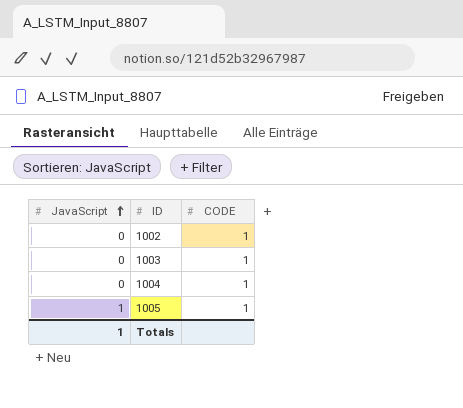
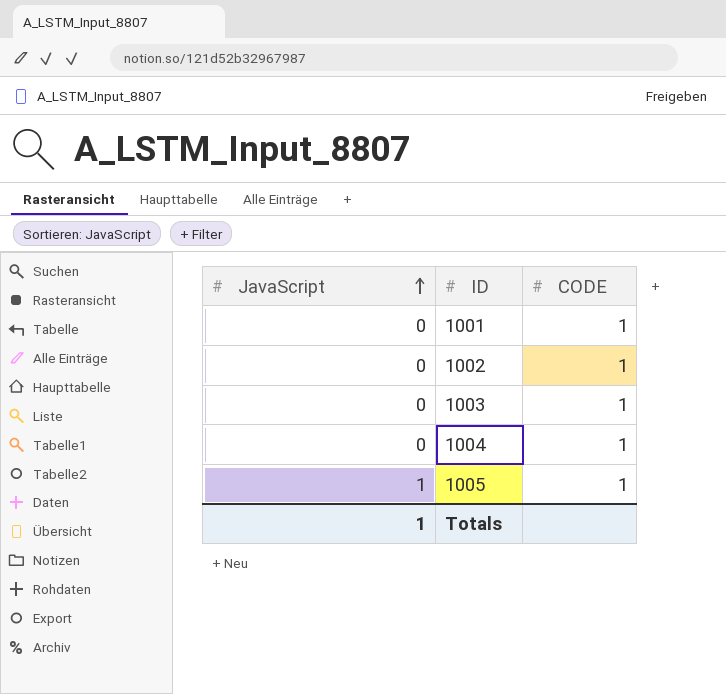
row 1001: none -> 0 | 1

